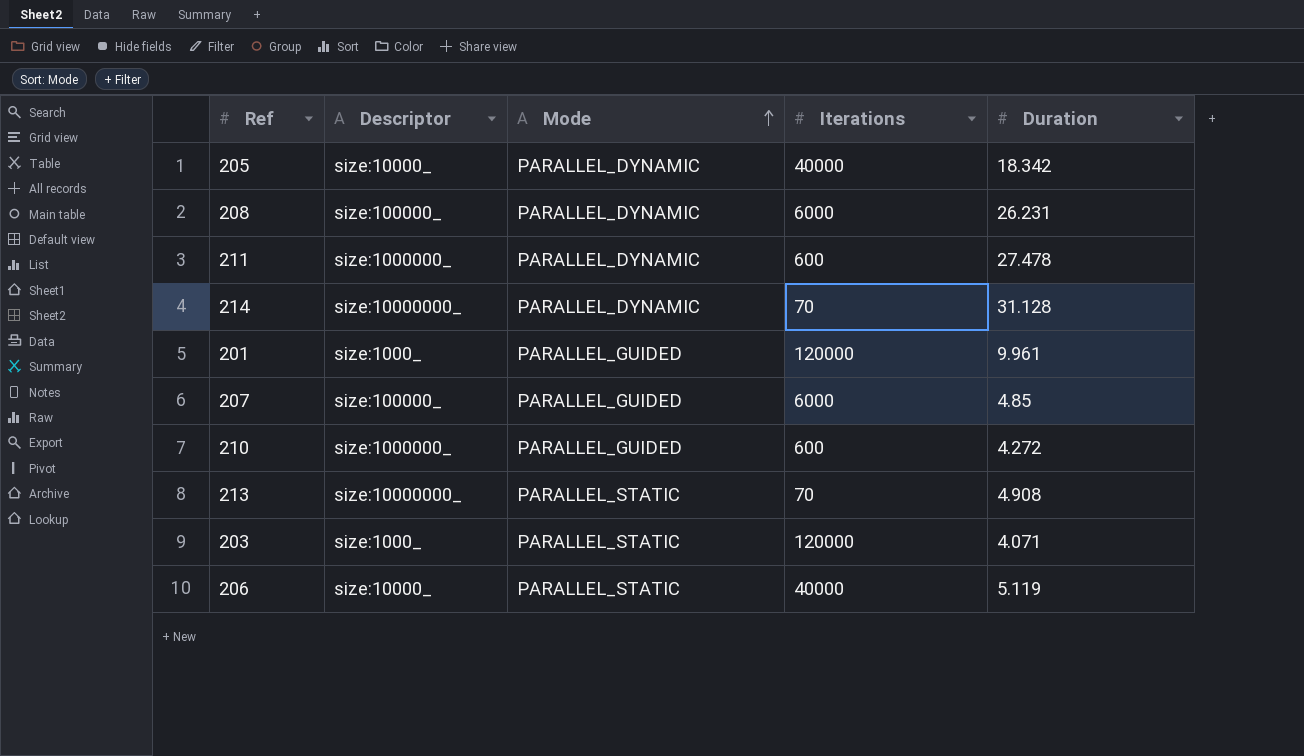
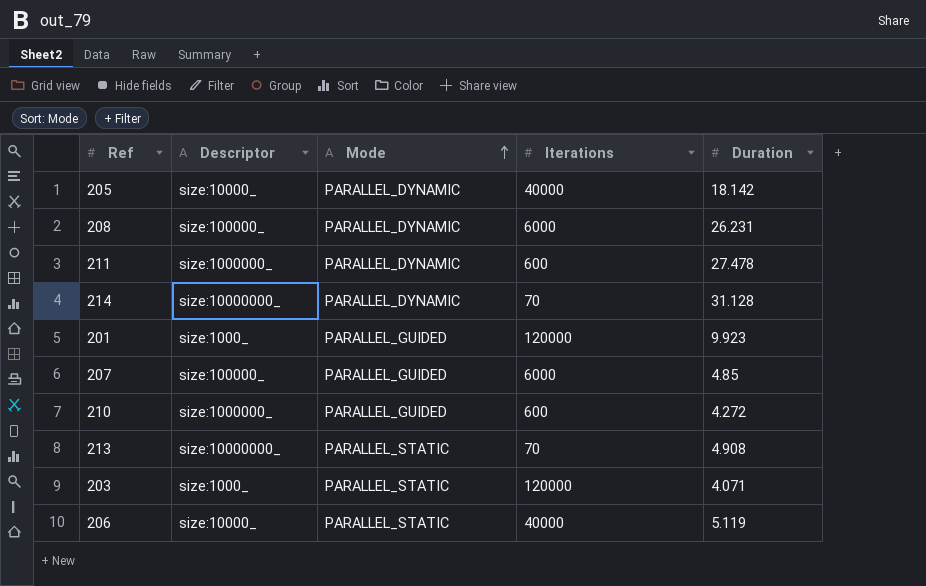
205 | Duration: 18.342 -> 18.142
201 | Duration: 9.961 -> 9.923

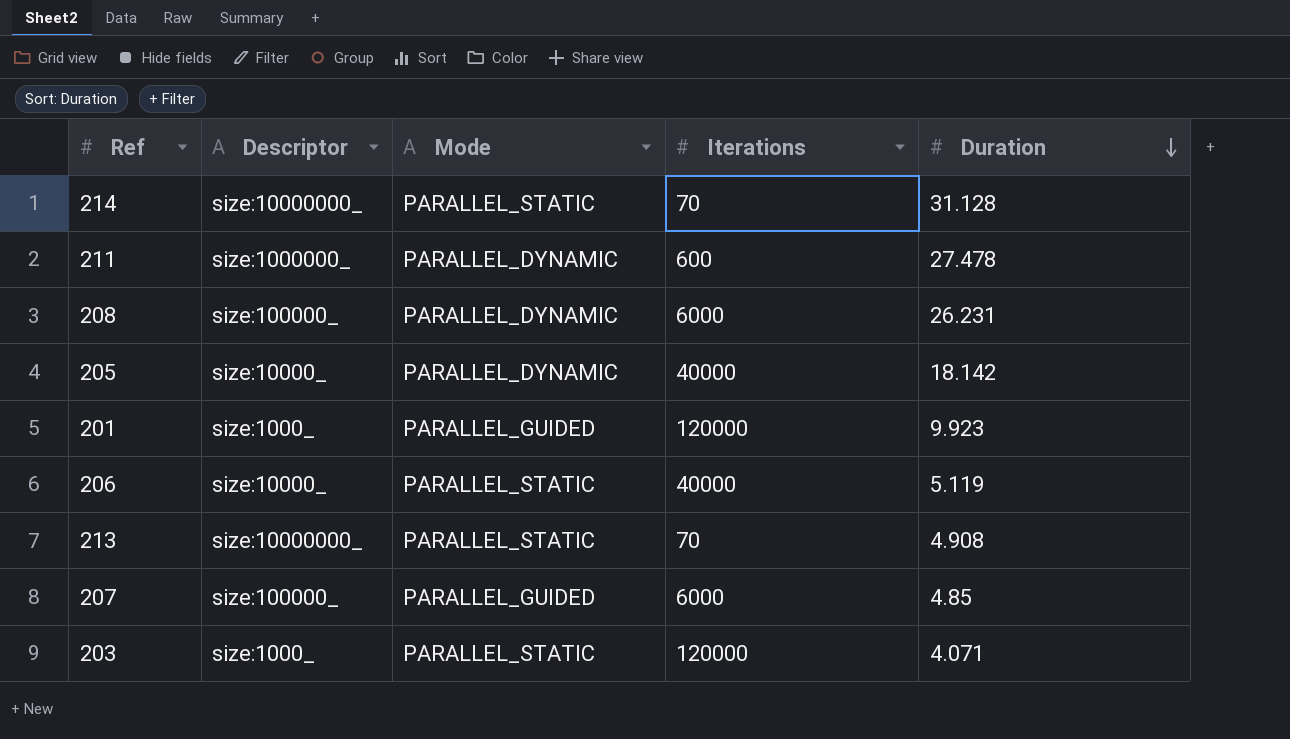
row order: Mode ascending -> Duration descending
row 210: size:1000000_ | PARALLEL_GUIDED | 600 | 4.272 -> none
214 | Mode: PARALLEL_DYNAMIC -> PARALLEL_STATIC

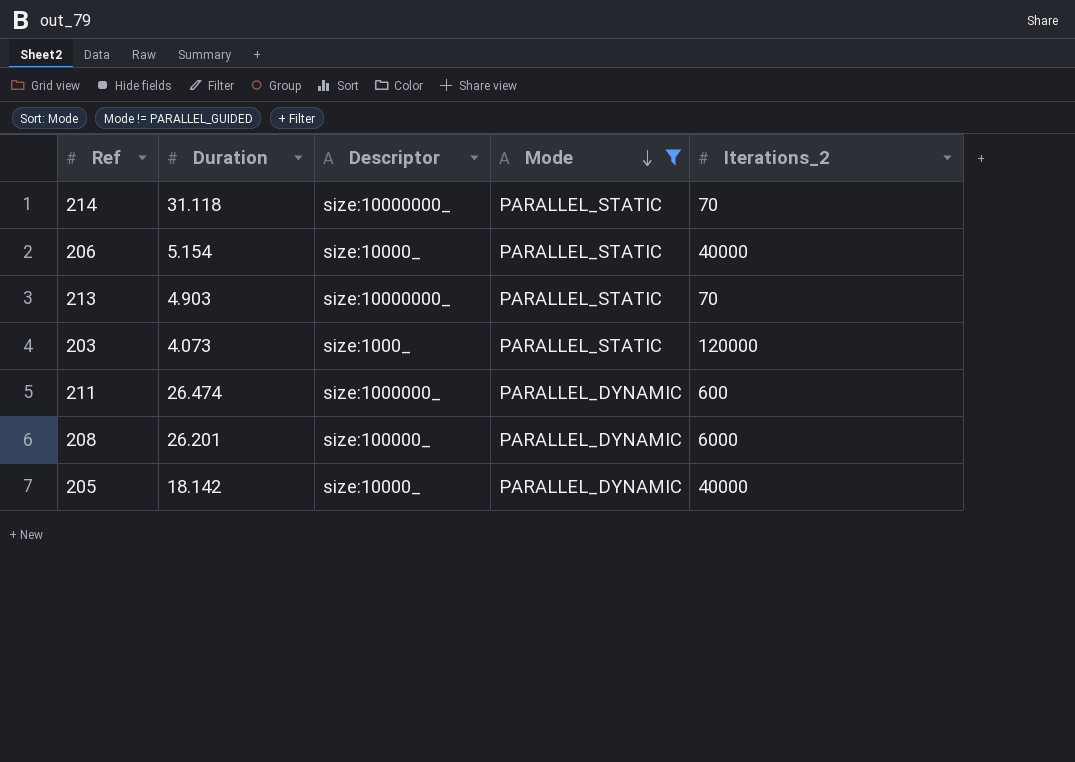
filter: none -> Mode != PARALLEL_GUIDED
row order: Duration descending -> Mode descending
column Duration | position: 5 -> 2
column name: Iterations -> Iterations_2
214 | Duration: 31.128 -> 31.118
206 | Duration: 5.119 -> 5.154
213 | Duration: 4.908 -> 4.903
203 | Duration: 4.071 -> 4.073
211 | Duration: 27.478 -> 26.474
208 | Duration: 26.231 -> 26.201

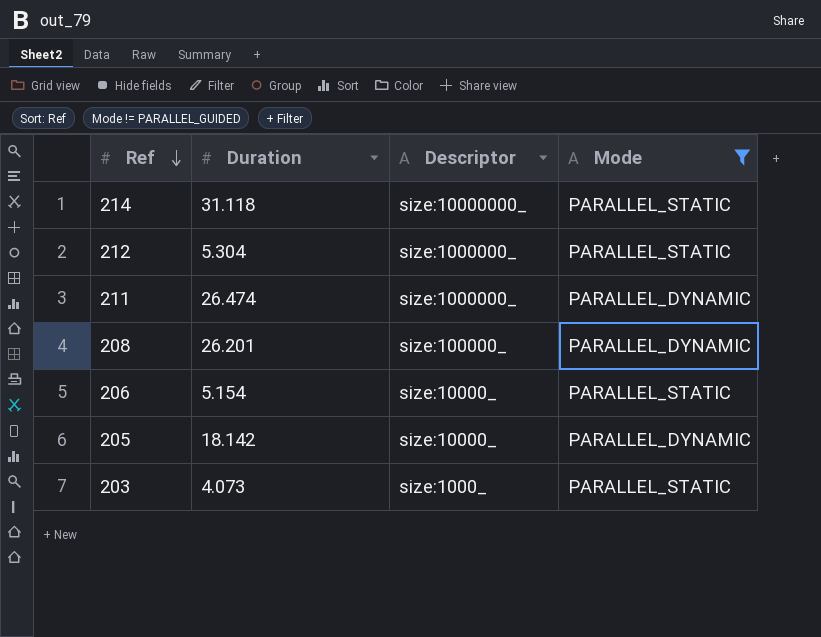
row order: Mode descending -> Ref descending
column Iterations_2 | position: 5 -> none
row 213: 4.903 | size:10000000_ | PARALLEL_STATIC | 70 -> none
row 212: none -> 5.304 | size:1000000_ | PARALLEL_STATIC

